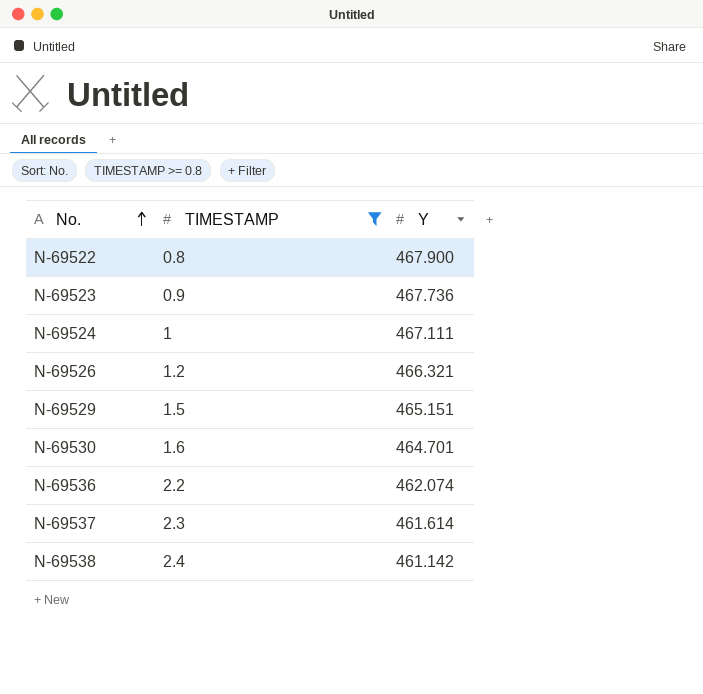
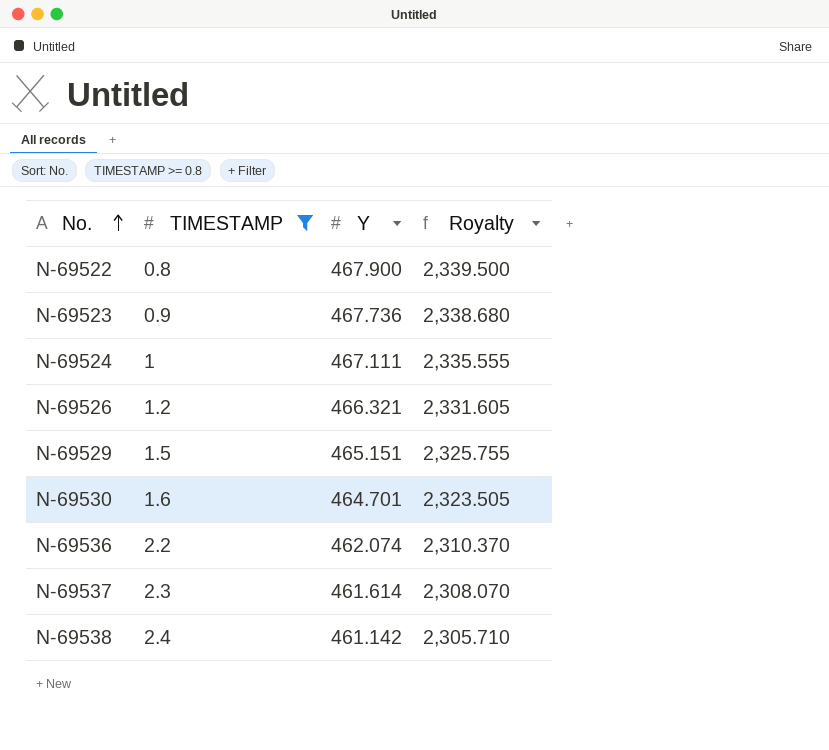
column Royalty | formula: none -> [Y] * 5

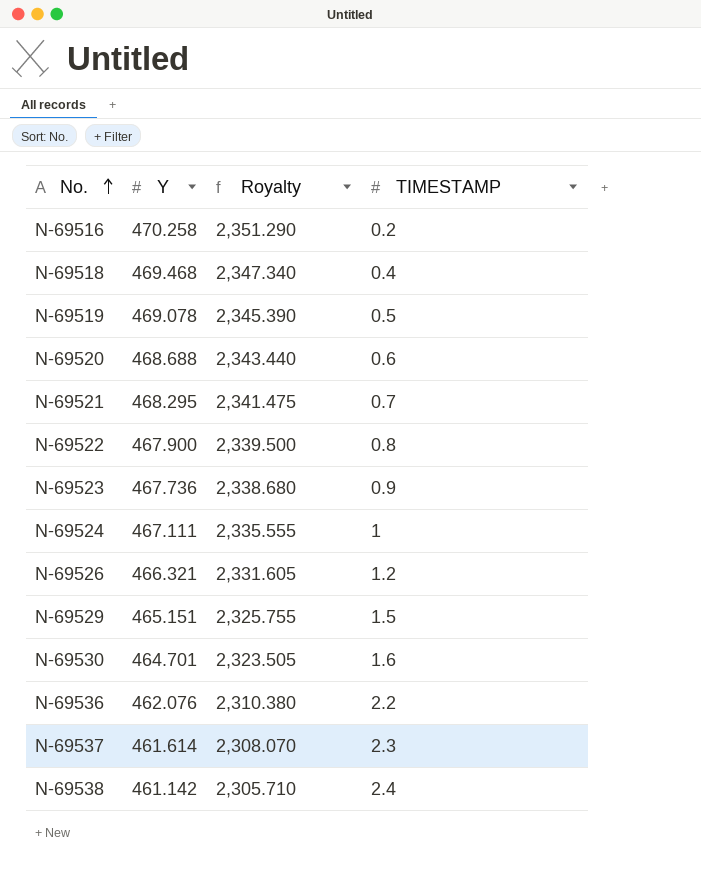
filter: TIMESTAMP >= 0.8 -> none
column TIMESTAMP | position: 2 -> 4
N-69536 | Y: 462.074 -> 462.076
N-69536 | Royalty: 2,310.370 -> 2,310.380

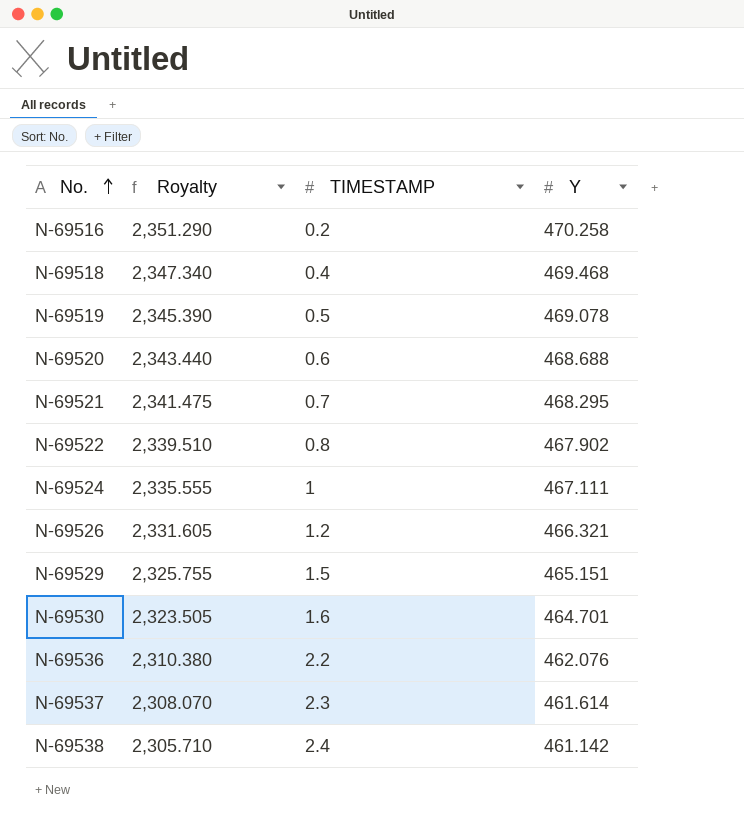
column Y | position: 2 -> 4
row N-69523: 467.736 | 2,338.680 | 0.9 -> none
N-69522 | Royalty: 2,339.500 -> 2,339.510
N-69522 | Y: 467.900 -> 467.902

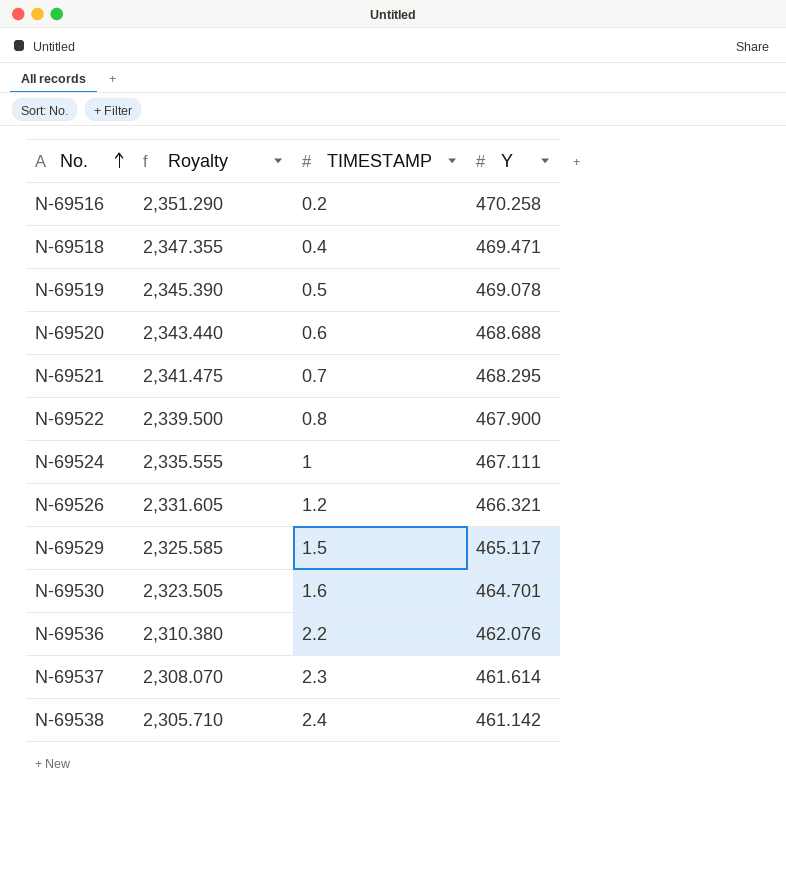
N-69518 | Royalty: 2,347.340 -> 2,347.355
N-69518 | Y: 469.468 -> 469.471
N-69522 | Royalty: 2,339.510 -> 2,339.500
N-69522 | Y: 467.902 -> 467.900
N-69529 | Royalty: 2,325.755 -> 2,325.585
N-69529 | Y: 465.151 -> 465.117

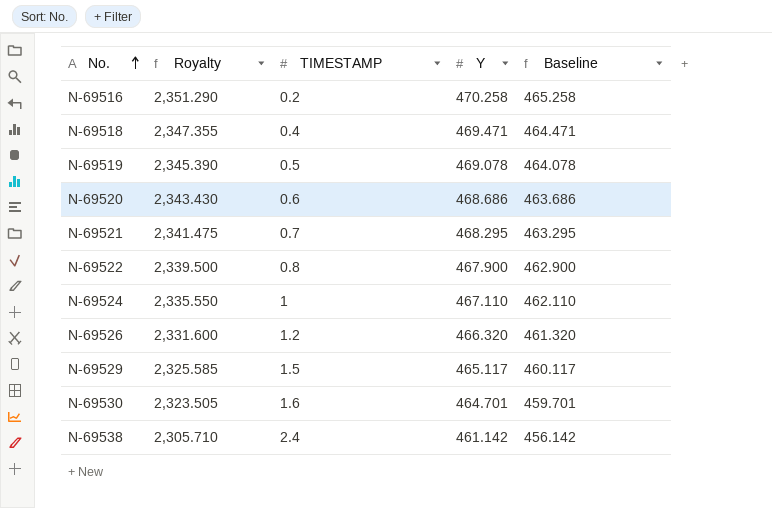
column Baseline | formula: none -> [Y] - 5
row N-69536: 2,310.380 | 2.2 | 462.076 -> none
row N-69537: 2,308.070 | 2.3 | 461.614 -> none
N-69520 | Royalty: 2,343.440 -> 2,343.430
N-69520 | Y: 468.688 -> 468.686
N-69524 | Royalty: 2,335.555 -> 2,335.550
N-69524 | Y: 467.111 -> 467.110
N-69526 | Royalty: 2,331.605 -> 2,331.600
N-69526 | Y: 466.321 -> 466.320

